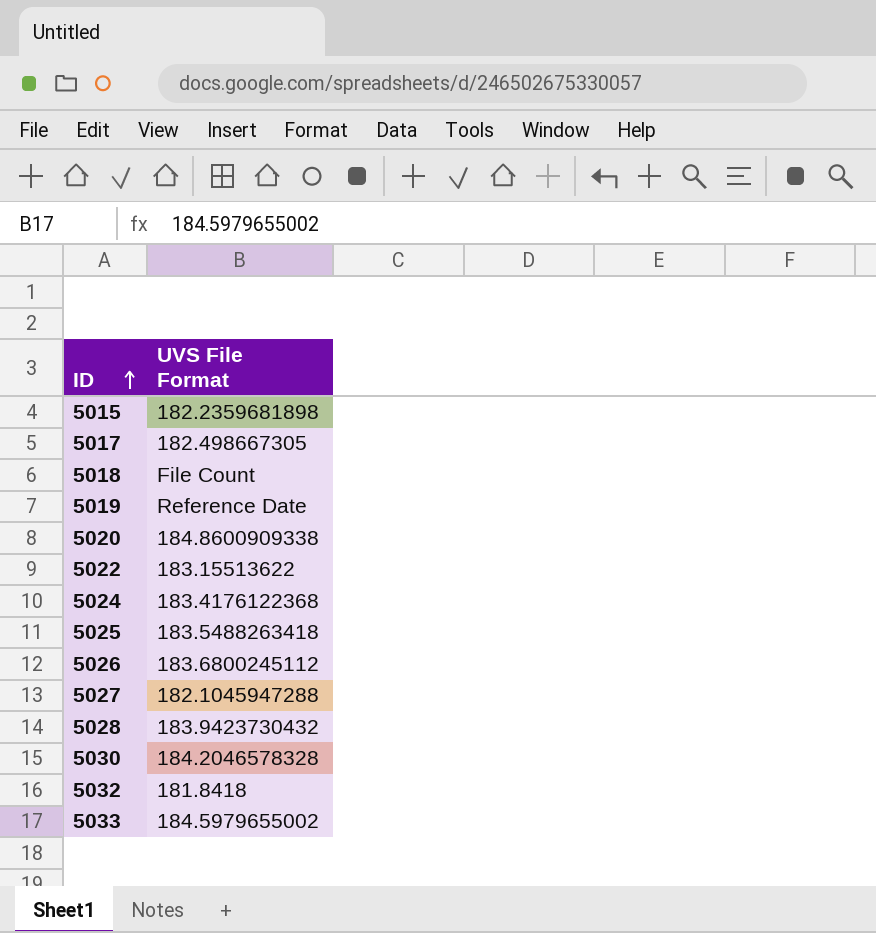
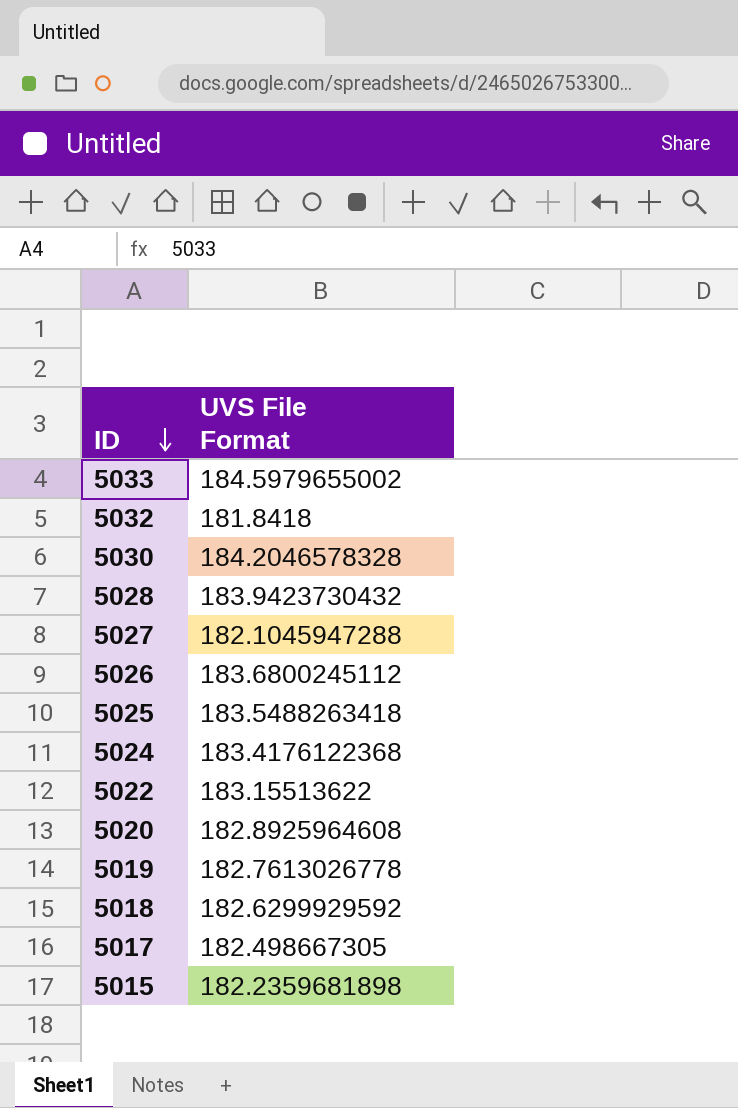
row order: ID ascending -> ID descending
5020 | UVS File Format: 184.8600909338 -> 182.8925964608
5019 | UVS File Format: Reference Date -> 182.7613026778
5018 | UVS File Format: File Count -> 182.6299929592

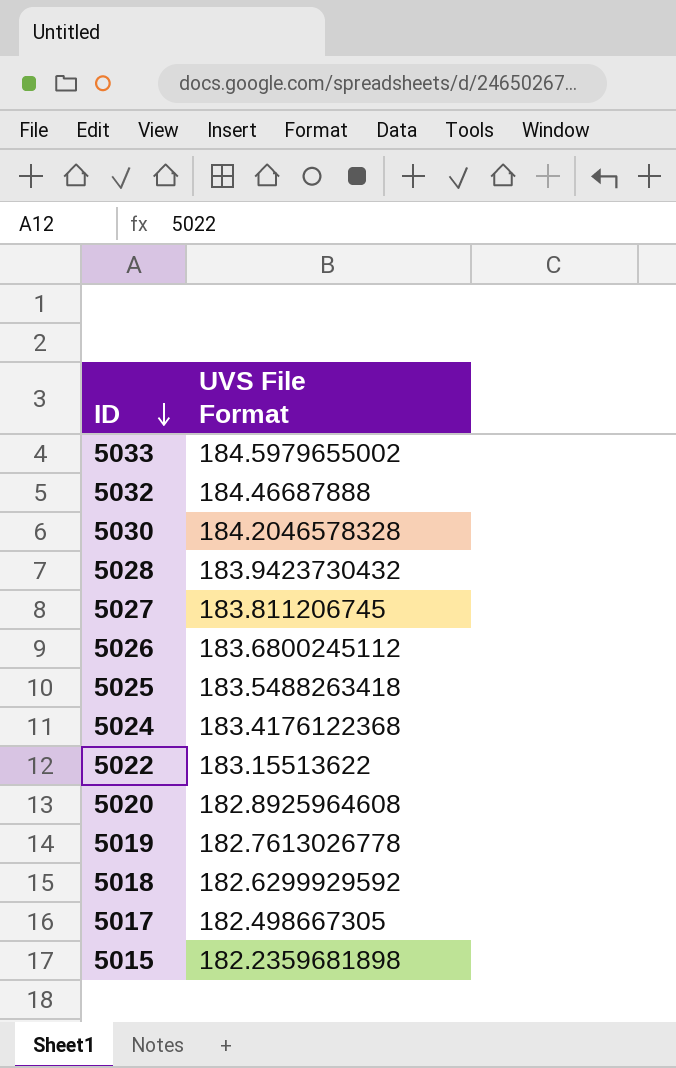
5032 | UVS File Format: 181.8418 -> 184.46687888
5027 | UVS File Format: 182.1045947288 -> 183.811206745

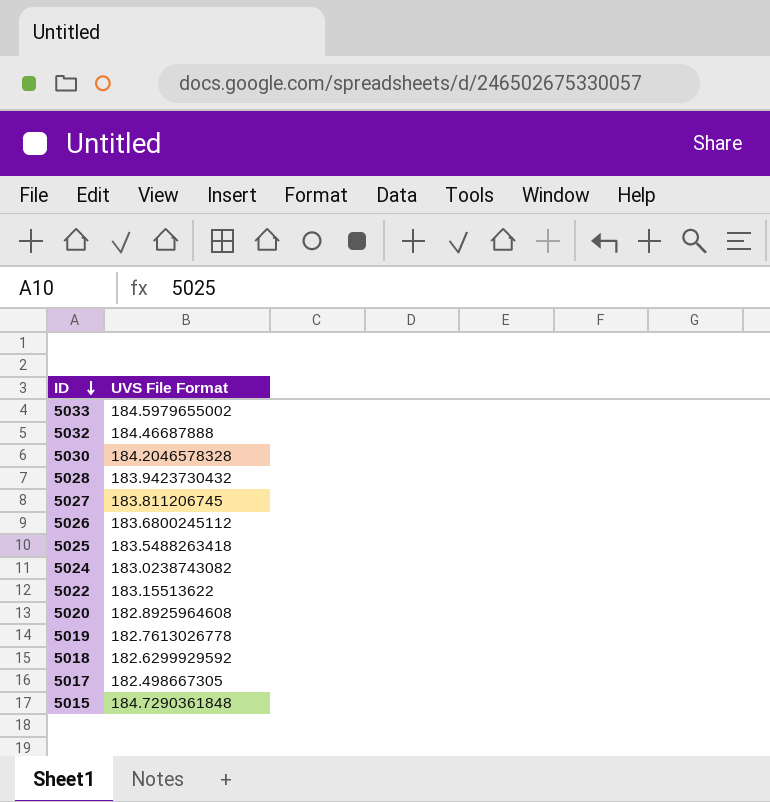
5024 | UVS File Format: 183.4176122368 -> 183.0238743082
5015 | UVS File Format: 182.2359681898 -> 184.7290361848

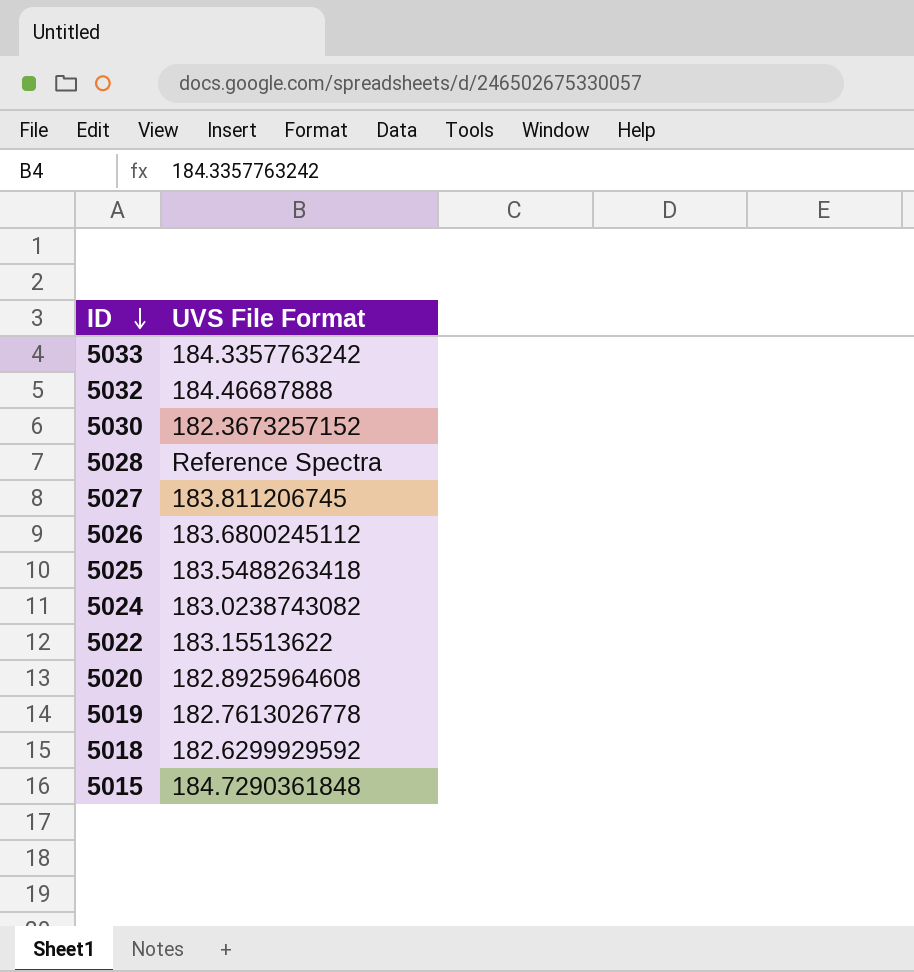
row 5017: 182.498667305 -> none
5033 | UVS File Format: 184.5979655002 -> 184.3357763242
5030 | UVS File Format: 184.2046578328 -> 182.3673257152
5028 | UVS File Format: 183.9423730432 -> Reference Spectra

